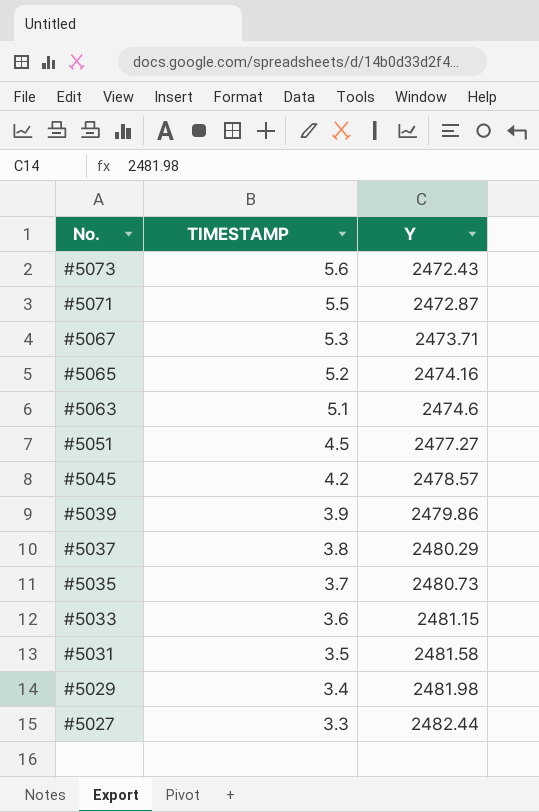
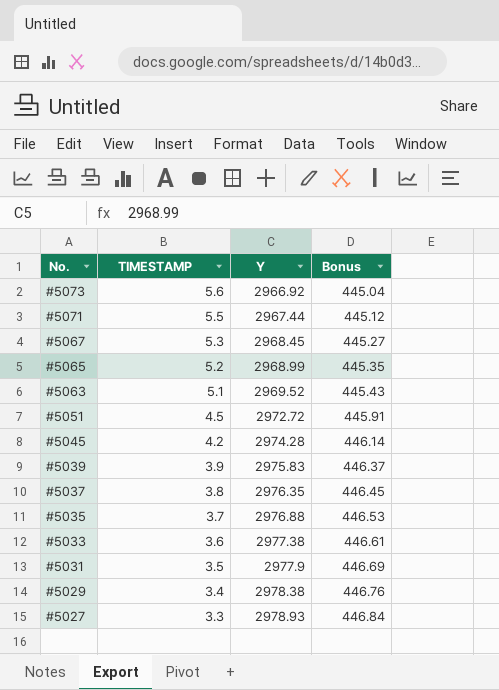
column Bonus | formula: none -> [Y] * 0.15
#5073 | Y: 2472.43 -> 2966.92
#5071 | Y: 2472.87 -> 2967.44
#5067 | Y: 2473.71 -> 2968.45
#5065 | Y: 2474.16 -> 2968.99
#5063 | Y: 2474.6 -> 2969.52
#5051 | Y: 2477.27 -> 2972.72
#5045 | Y: 2478.57 -> 2974.28
#5039 | Y: 2479.86 -> 2975.83
#5037 | Y: 2480.29 -> 2976.35
#5035 | Y: 2480.73 -> 2976.88
#5033 | Y: 2481.15 -> 2977.38
#5031 | Y: 2481.58 -> 2977.9
#5029 | Y: 2481.98 -> 2978.38
#5027 | Y: 2482.44 -> 2978.93

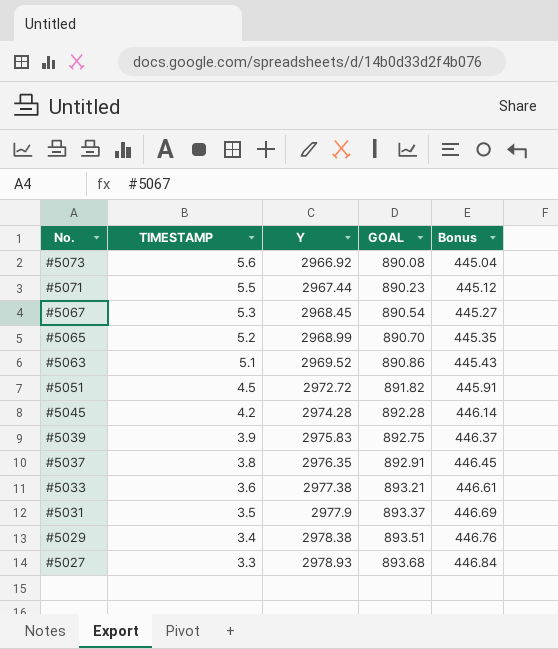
column GOAL | formula: none -> [Y] * 0.3
row #5035: 3.7 | 2976.88 | 446.53 -> none

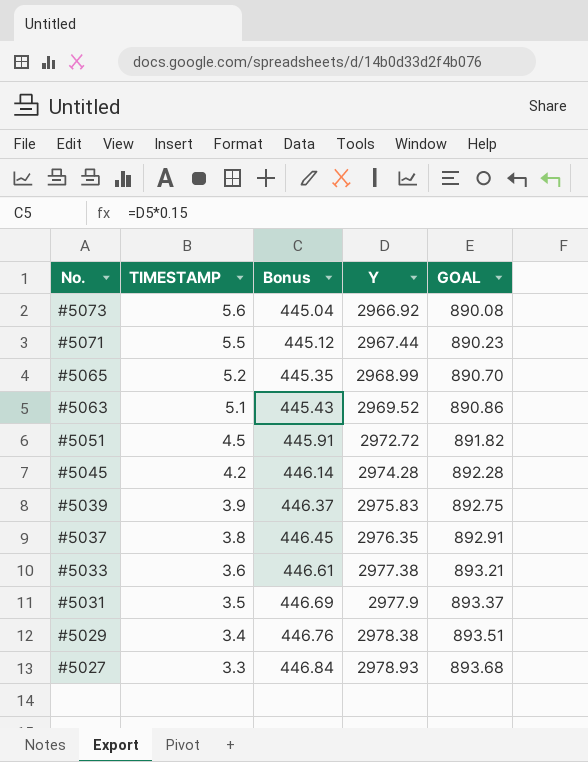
column Bonus | position: 5 -> 3
row #5067: 5.3 | 2968.45 | 890.54 | 445.27 -> none

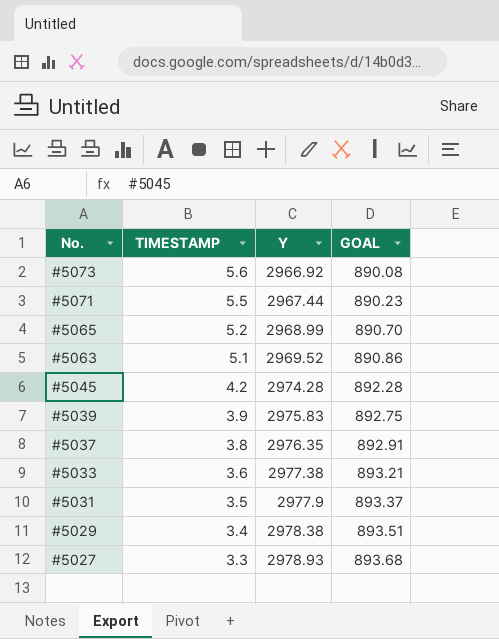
column Bonus | formula: [Y] * 0.15 -> none
row #5051: 4.5 | 445.91 | 2972.72 | 891.82 -> none

